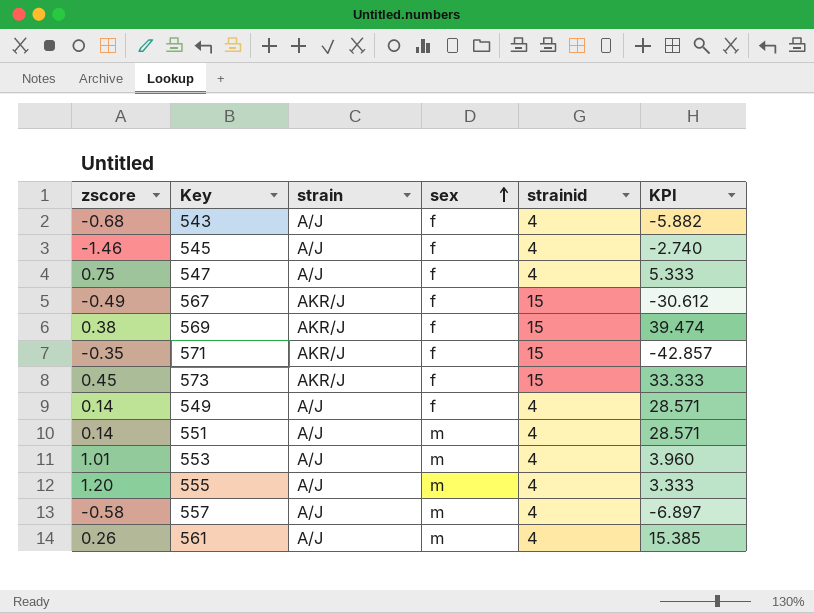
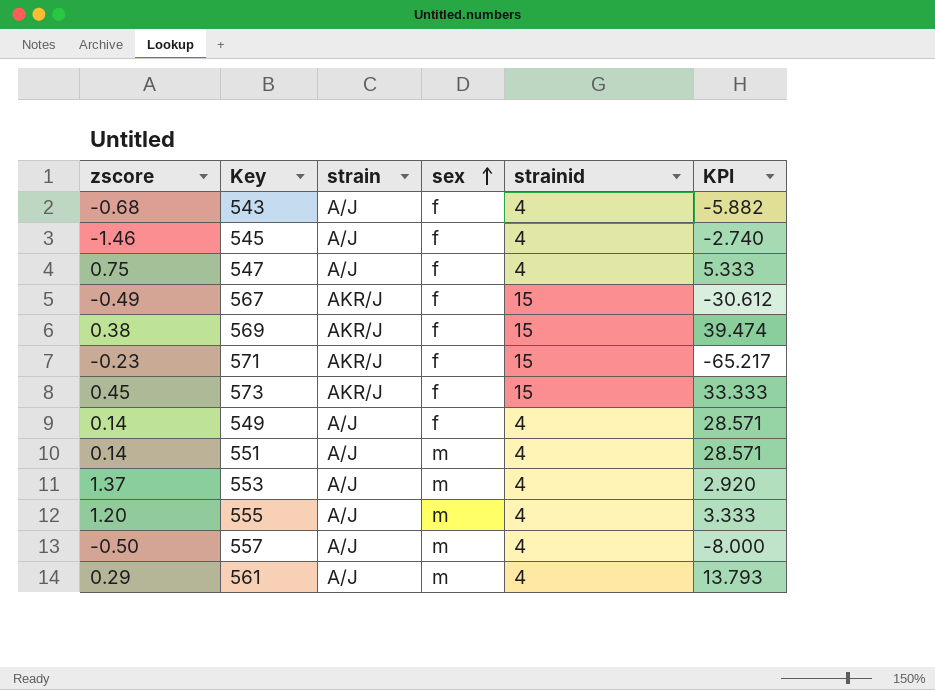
571 | zscore: -0.35 -> -0.23
571 | KPI: -42.857 -> -65.217
553 | zscore: 1.01 -> 1.37
553 | KPI: 3.960 -> 2.920
557 | zscore: -0.58 -> -0.50
557 | KPI: -6.897 -> -8.000
561 | zscore: 0.26 -> 0.29
561 | KPI: 15.385 -> 13.793

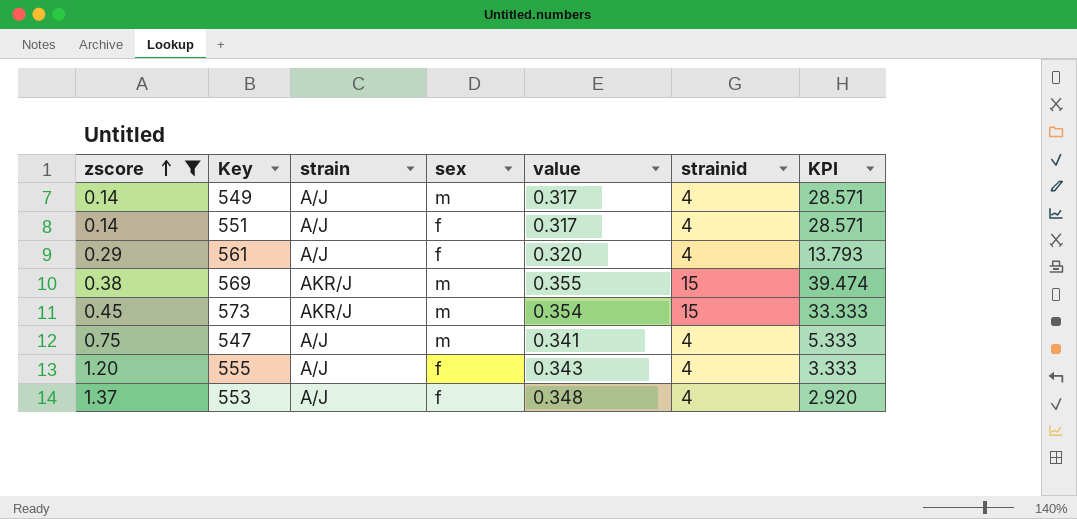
filter: none -> zscore >= 0.14
row order: sex ascending -> zscore ascending
column value | position: none -> 5
549 | sex: f -> m
551 | sex: m -> f
561 | sex: m -> f
569 | sex: f -> m
573 | sex: f -> m
547 | sex: f -> m
555 | sex: m -> f
553 | sex: m -> f

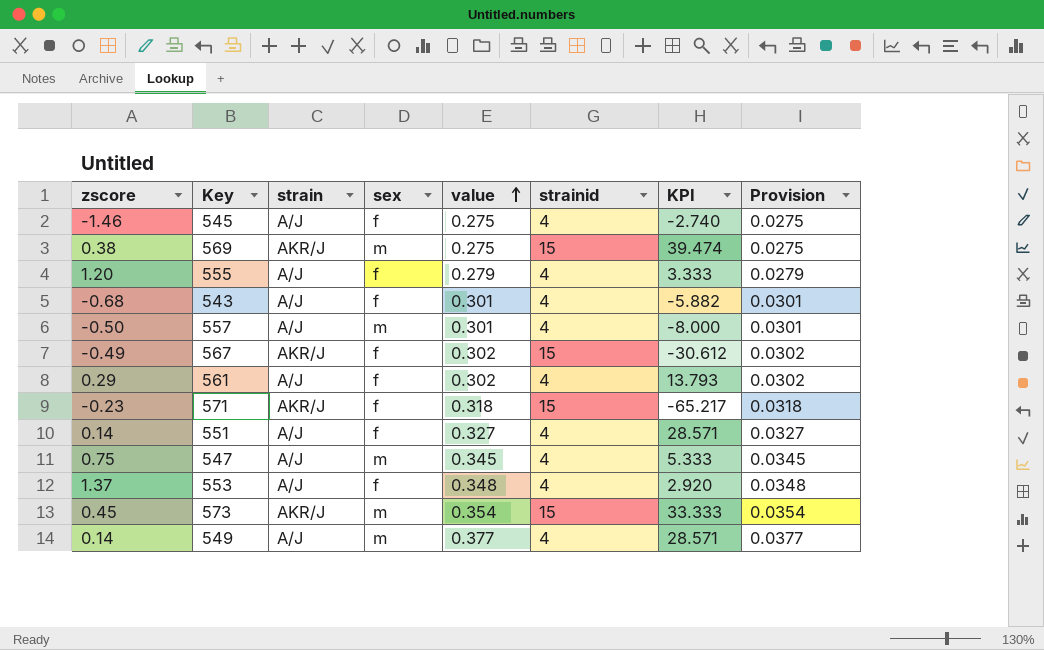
filter: zscore >= 0.14 -> none
row order: zscore ascending -> value ascending
column Provision | formula: none -> [value] * 0.1
569 | value: 0.355 -> 0.275
555 | value: 0.343 -> 0.279
561 | value: 0.320 -> 0.302
551 | value: 0.317 -> 0.327
547 | value: 0.341 -> 0.345
549 | value: 0.317 -> 0.377

